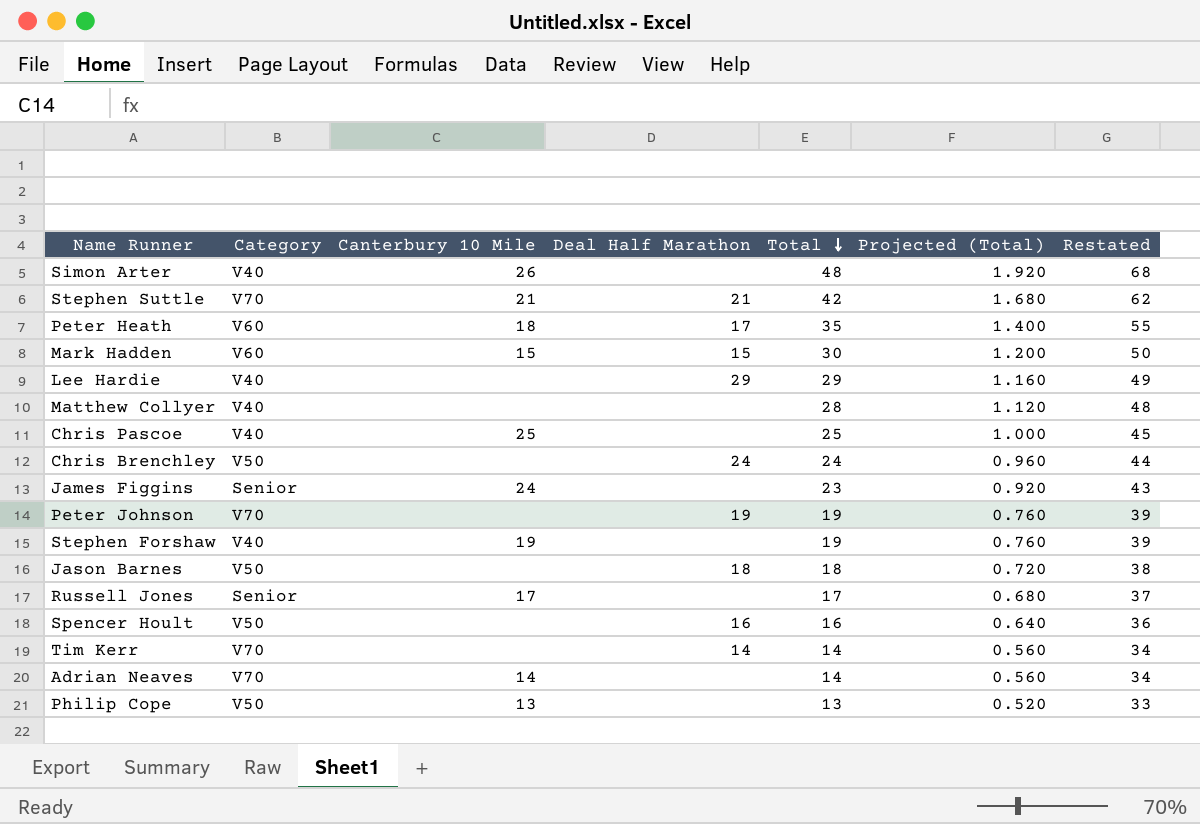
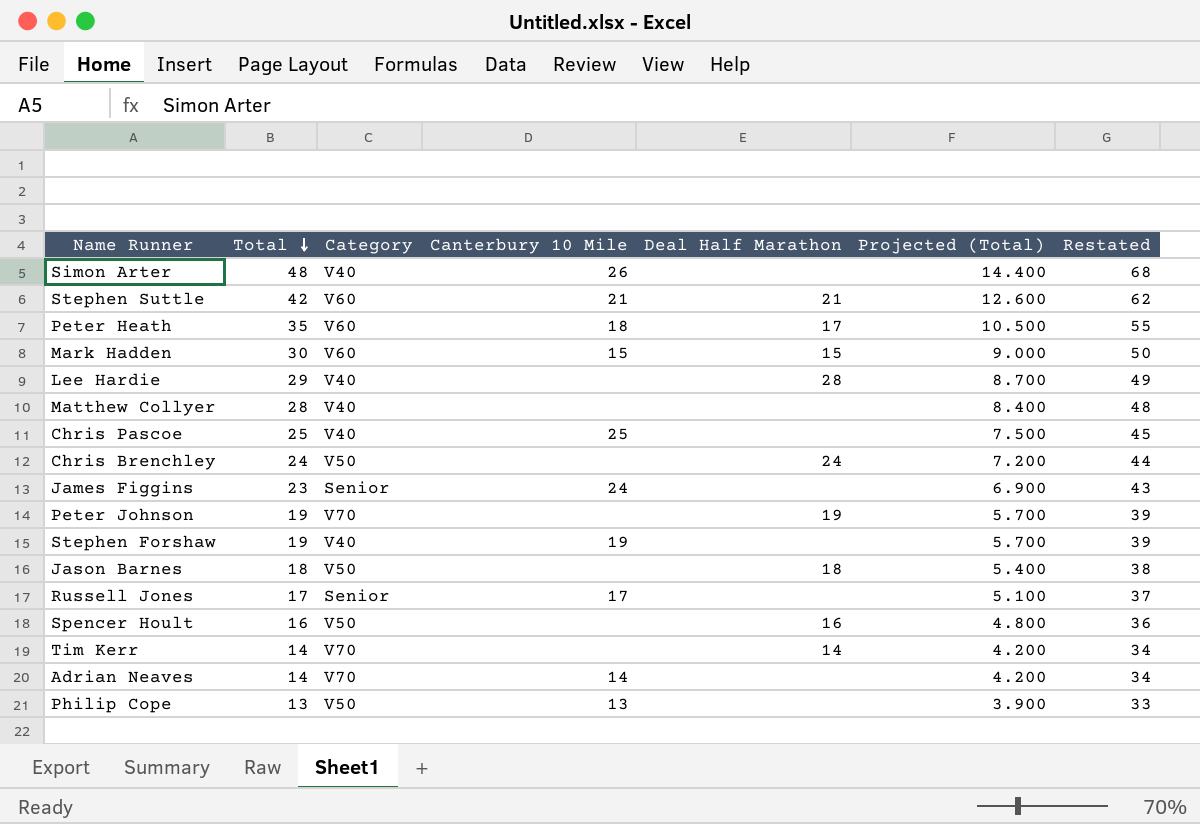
column Total | position: 5 -> 2
column Projected (Total) | formula: [Total] * 0.04 -> [Total] * 0.3
Stephen Suttle | Category: V70 -> V60
Lee Hardie | Deal Half Marathon: 29 -> 28

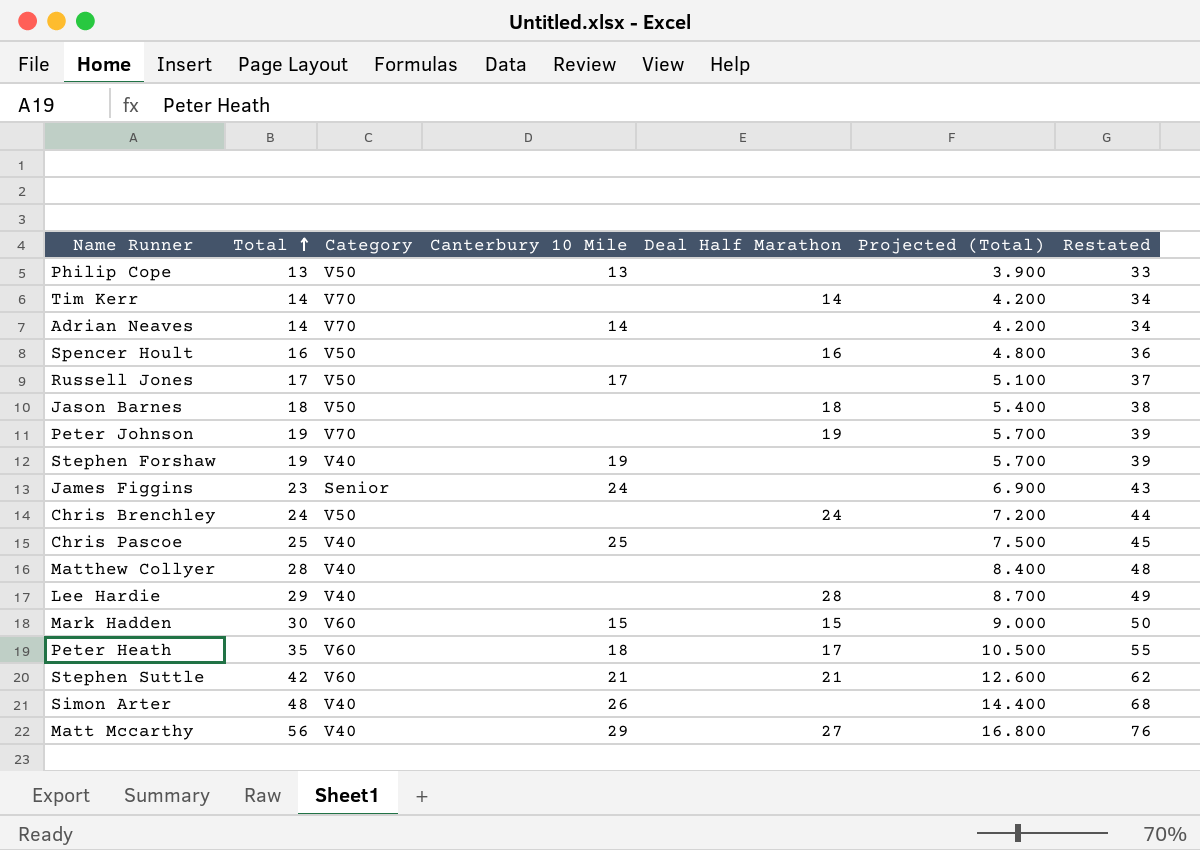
row order: Total descending -> Total ascending
Russell Jones | Category: Senior -> V50
row Matt Mccarthy: none -> 56 | V40 | 29 | 27 | 16.800 | 76

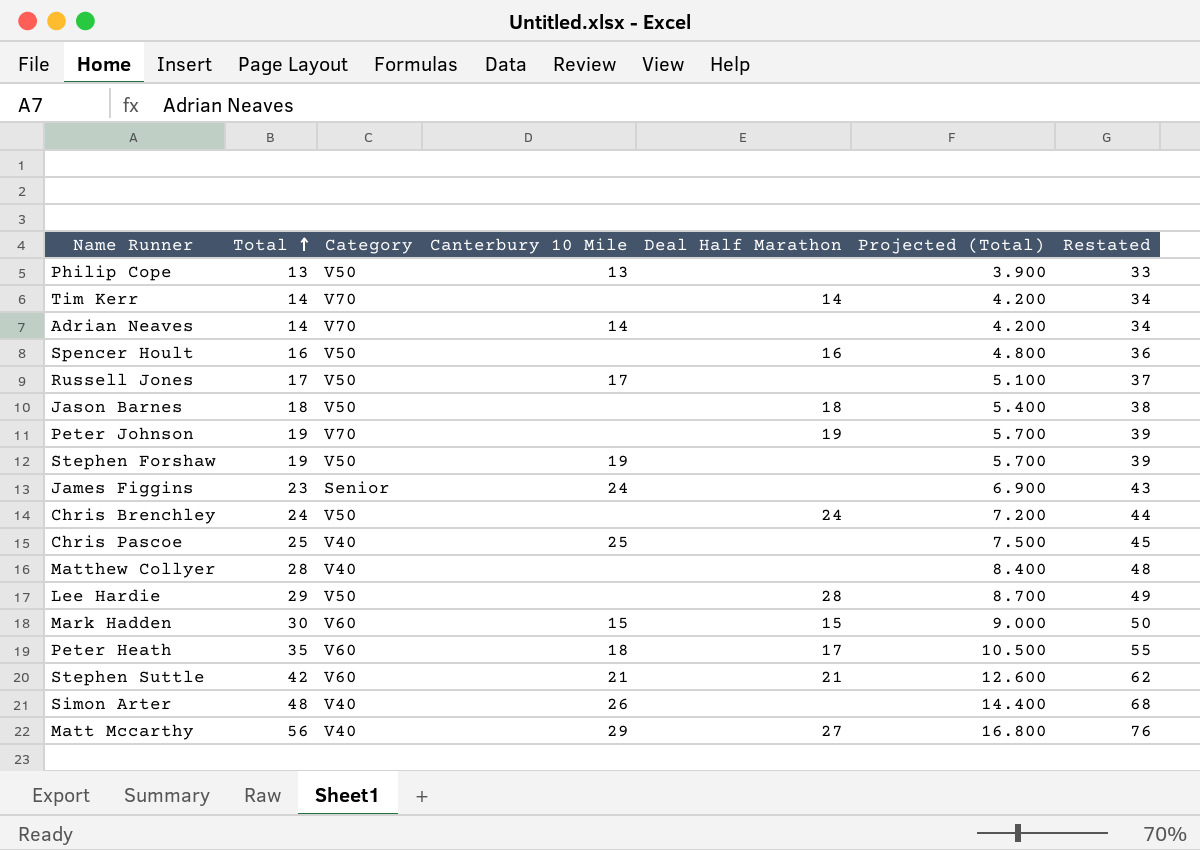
Stephen Forshaw | Category: V40 -> V50
Lee Hardie | Category: V40 -> V50

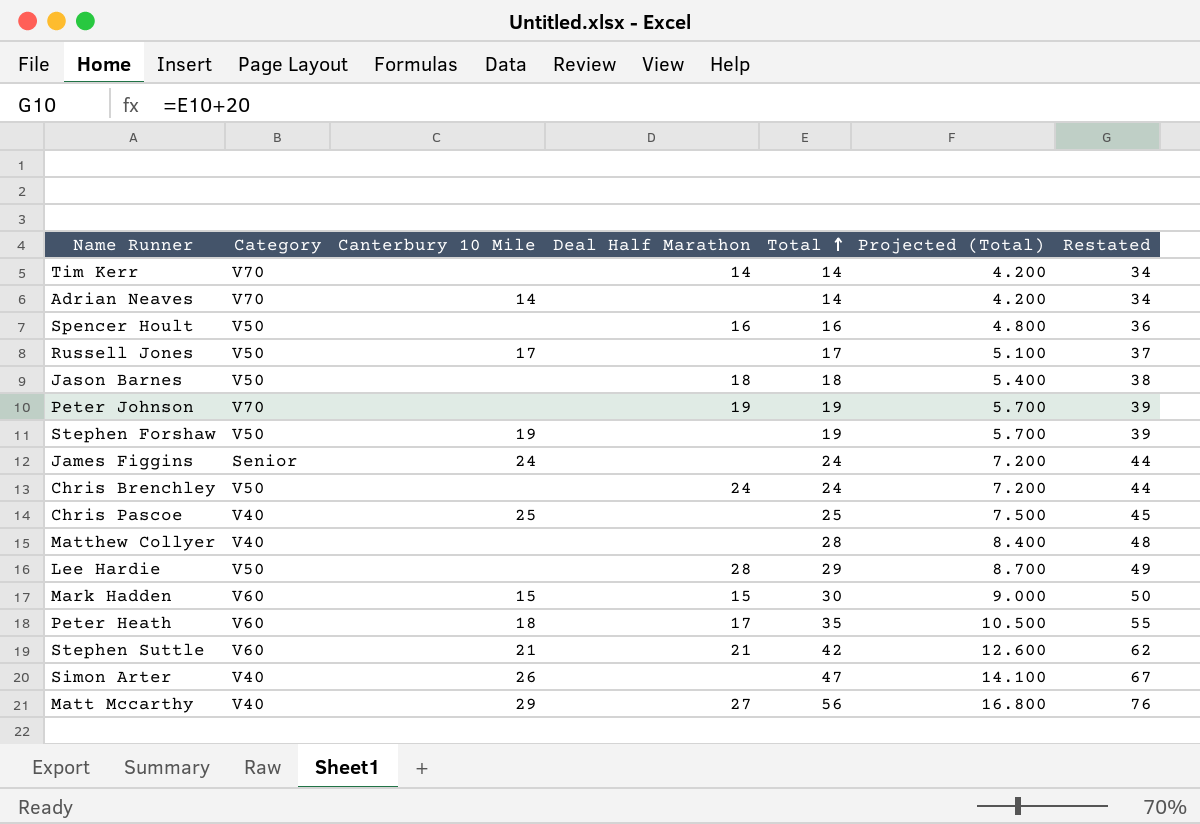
column Total | position: 2 -> 5
row Philip Cope: 13 | V50 | 13 | none | 3.900 | 33 -> none
James Figgins | Total: 23 -> 24
James Figgins | Projected (Total): 6.900 -> 7.200
James Figgins | Restated: 43 -> 44
Simon Arter | Total: 48 -> 47
Simon Arter | Projected (Total): 14.400 -> 14.100
Simon Arter | Restated: 68 -> 67

